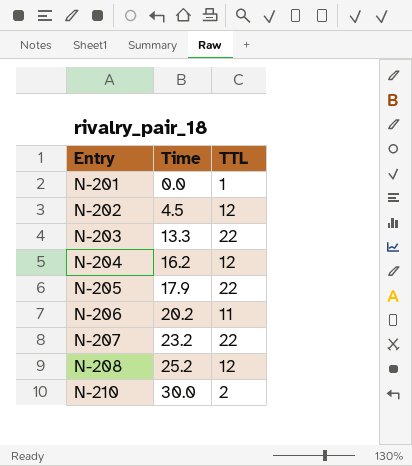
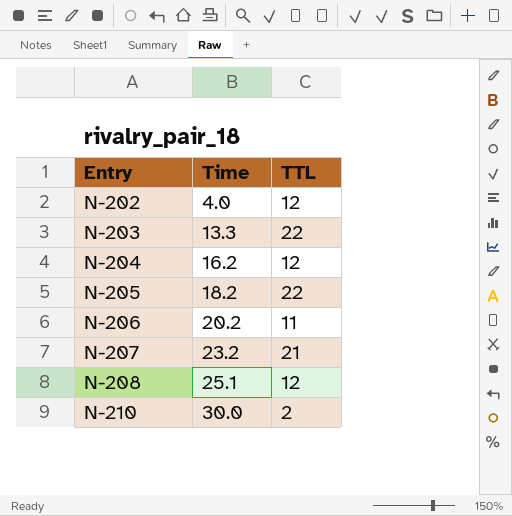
row N-201: 0.0 | 1 -> none
N-202 | Time: 4.5 -> 4.0
N-205 | Time: 17.9 -> 18.2
N-207 | TTL: 22 -> 21
N-208 | Time: 25.2 -> 25.1

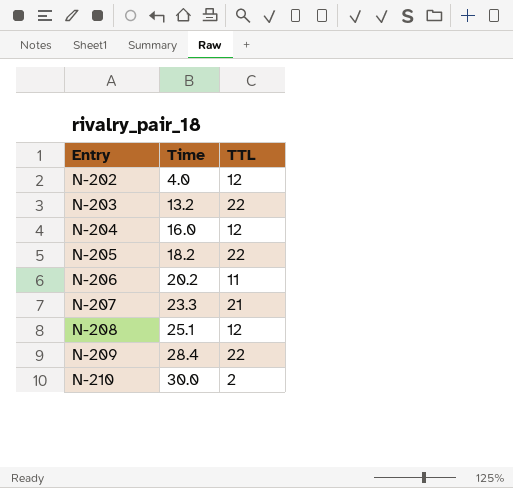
N-203 | Time: 13.3 -> 13.2
N-204 | Time: 16.2 -> 16.0
N-207 | Time: 23.2 -> 23.3
row N-209: none -> 28.4 | 22

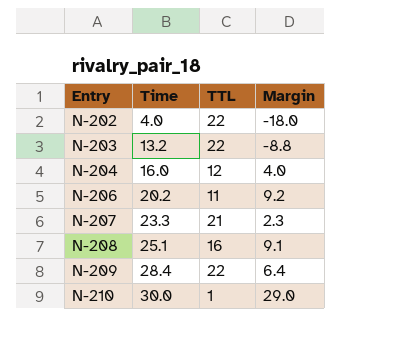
column Margin | formula: none -> [Time] - [TTL]
row N-205: 18.2 | 22 -> none
N-202 | TTL: 12 -> 22
N-208 | TTL: 12 -> 16
N-210 | TTL: 2 -> 1

